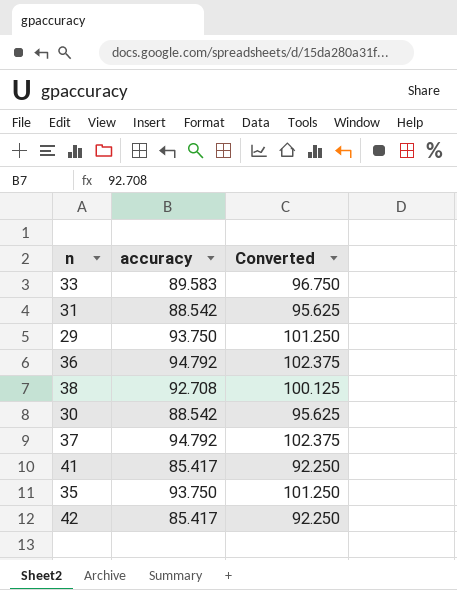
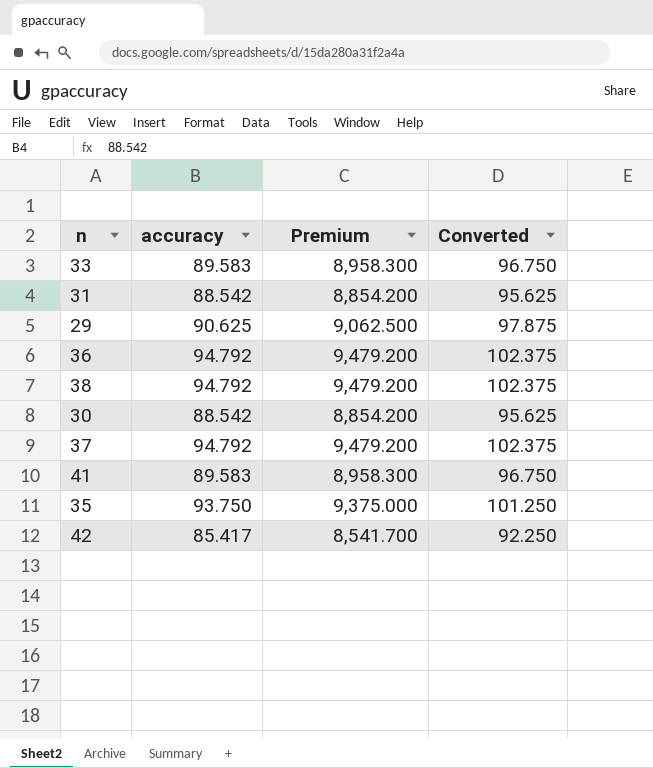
column Premium | formula: none -> [accuracy] * 100
29 | accuracy: 93.750 -> 90.625
29 | Converted: 101.250 -> 97.875
38 | accuracy: 92.708 -> 94.792
38 | Converted: 100.125 -> 102.375
41 | accuracy: 85.417 -> 89.583
41 | Converted: 92.250 -> 96.750

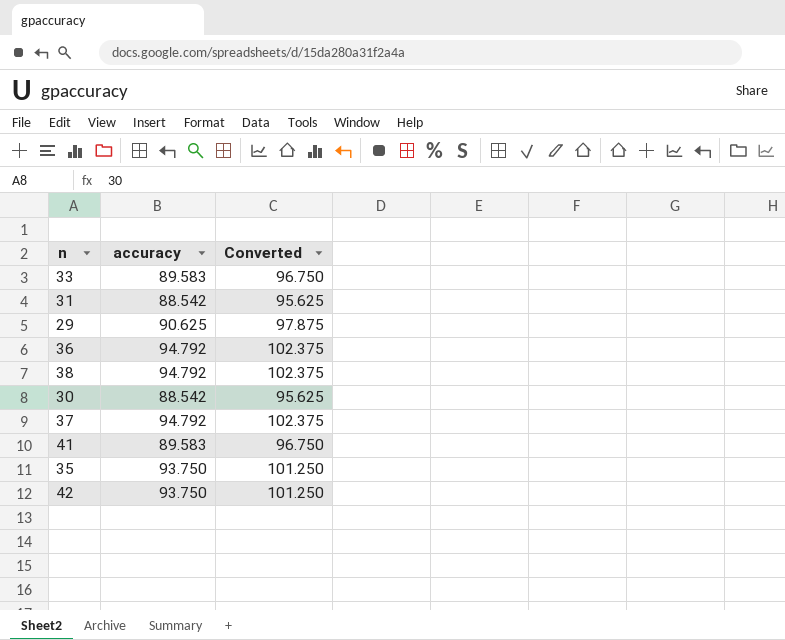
column Premium | formula: [accuracy] * 100 -> none
42 | accuracy: 85.417 -> 93.750
42 | Converted: 92.250 -> 101.250

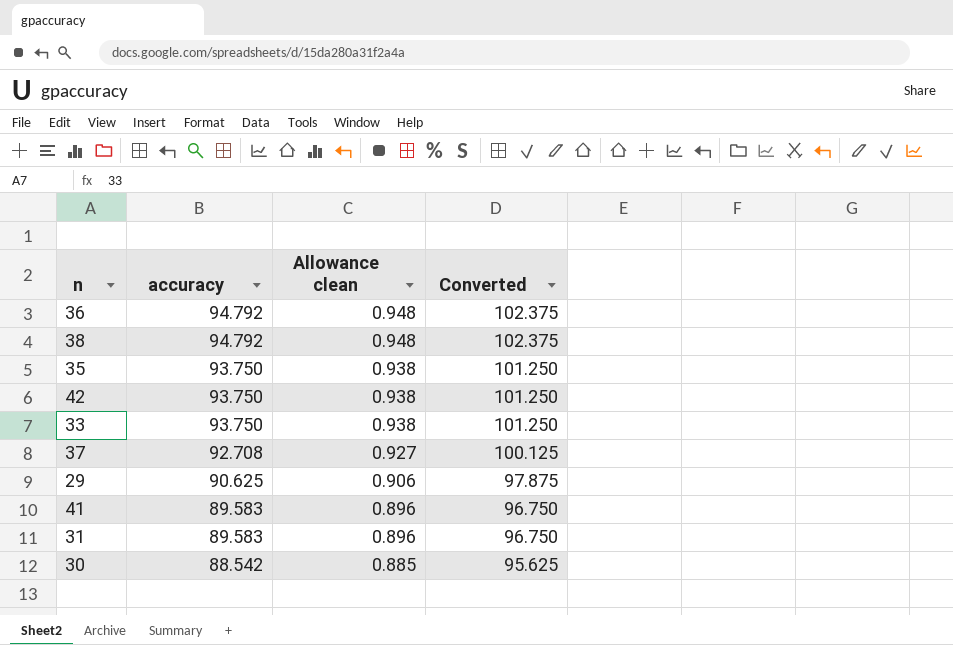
row order: none -> accuracy descending
column Allowance clean | formula: none -> [accuracy] * 0.01
33 | accuracy: 89.583 -> 93.750
33 | Converted: 96.750 -> 101.250
37 | accuracy: 94.792 -> 92.708
37 | Converted: 102.375 -> 100.125
31 | accuracy: 88.542 -> 89.583
31 | Converted: 95.625 -> 96.750

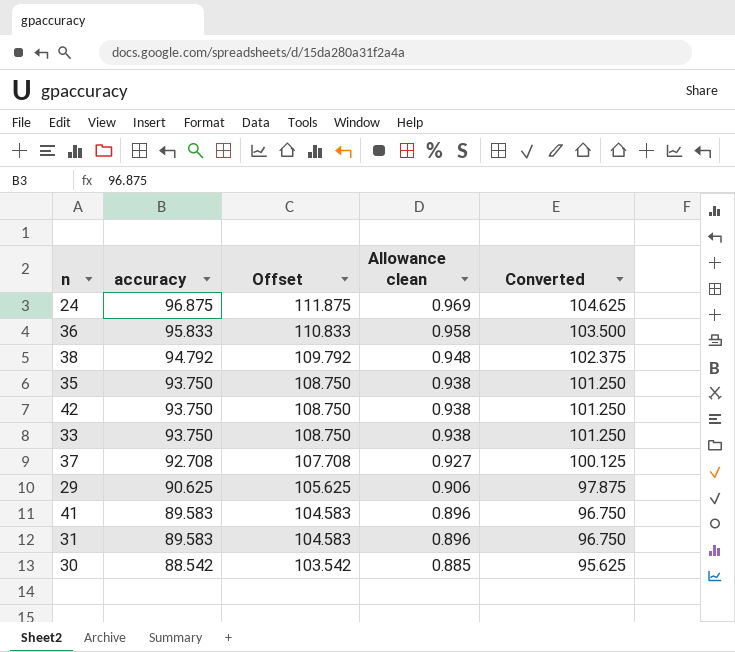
column Offset | formula: none -> [accuracy] + 15
row 24: none -> 96.875 | 111.875 | 0.969 | 104.625
36 | accuracy: 94.792 -> 95.833
36 | Allowance clean: 0.948 -> 0.958
36 | Converted: 102.375 -> 103.500

